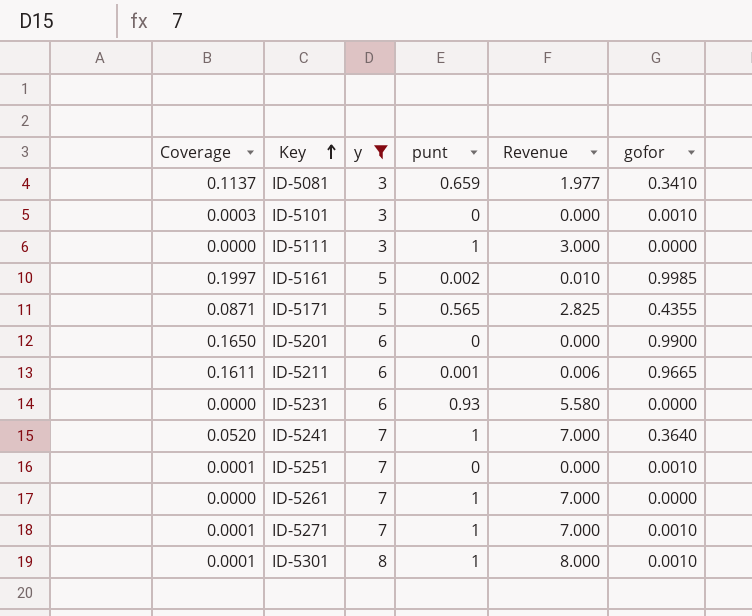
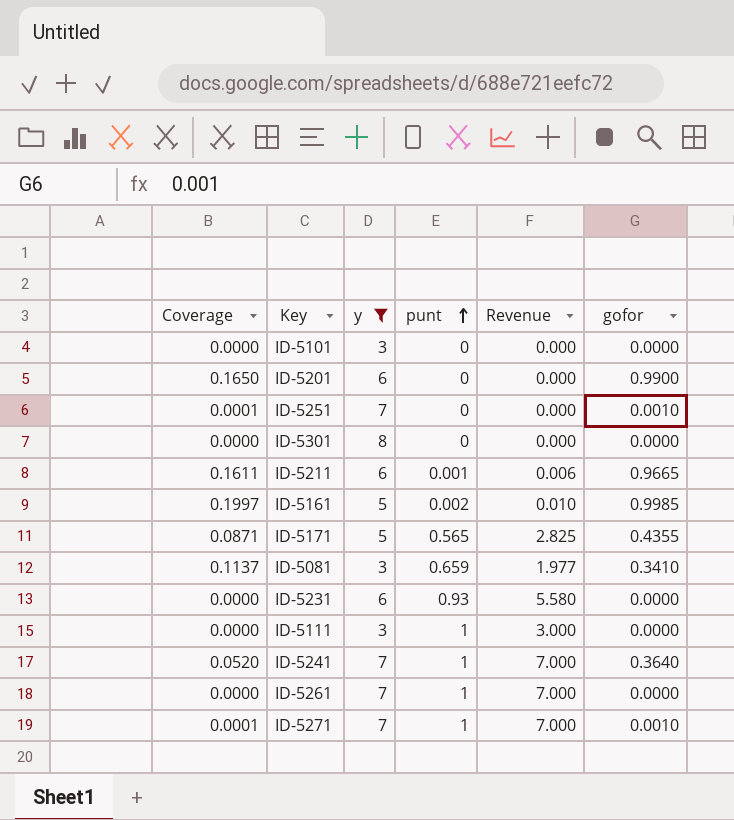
row order: Key ascending -> punt ascending
ID-5101 | Coverage: 0.0003 -> 0.0000
ID-5101 | gofor: 0.0010 -> 0.0000
ID-5301 | Coverage: 0.0001 -> 0.0000
ID-5301 | punt: 1 -> 0
ID-5301 | Revenue: 8.000 -> 0.000
ID-5301 | gofor: 0.0010 -> 0.0000

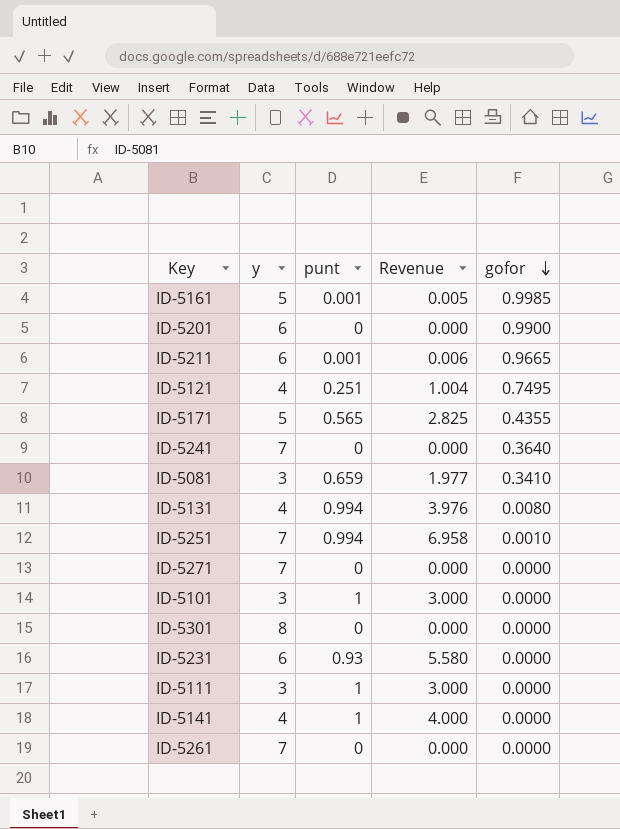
filter: y != 4 -> none
row order: punt ascending -> gofor descending
column Coverage | formula: [gofor] / [y] -> none
ID-5161 | punt: 0.002 -> 0.001
ID-5161 | Revenue: 0.010 -> 0.005
ID-5241 | punt: 1 -> 0
ID-5241 | Revenue: 7.000 -> 0.000
ID-5251 | punt: 0 -> 0.994
ID-5251 | Revenue: 0.000 -> 6.958
ID-5271 | punt: 1 -> 0
ID-5271 | Revenue: 7.000 -> 0.000
ID-5271 | gofor: 0.0010 -> 0.0000
ID-5101 | punt: 0 -> 1
ID-5101 | Revenue: 0.000 -> 3.000
ID-5261 | punt: 1 -> 0
ID-5261 | Revenue: 7.000 -> 0.000

